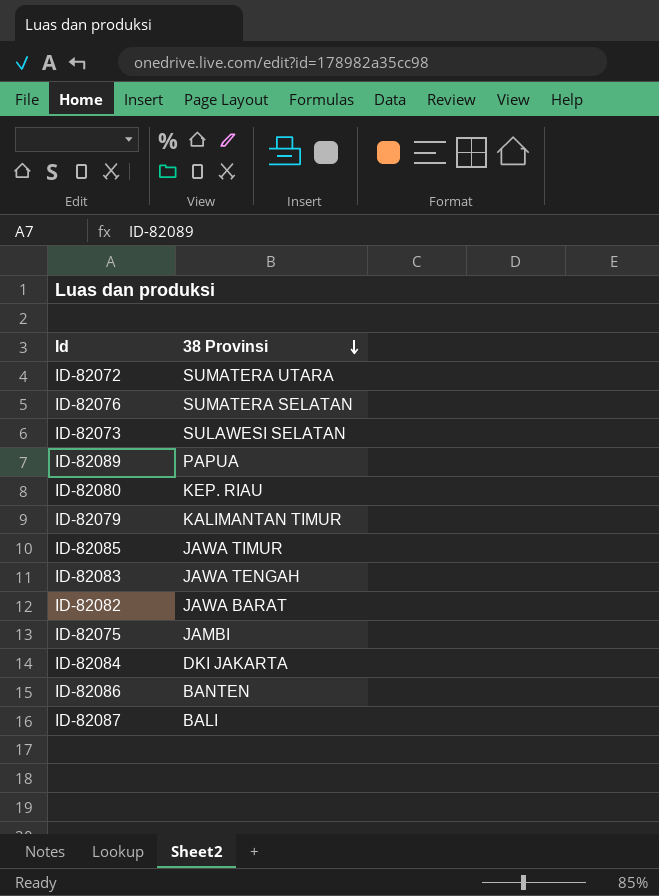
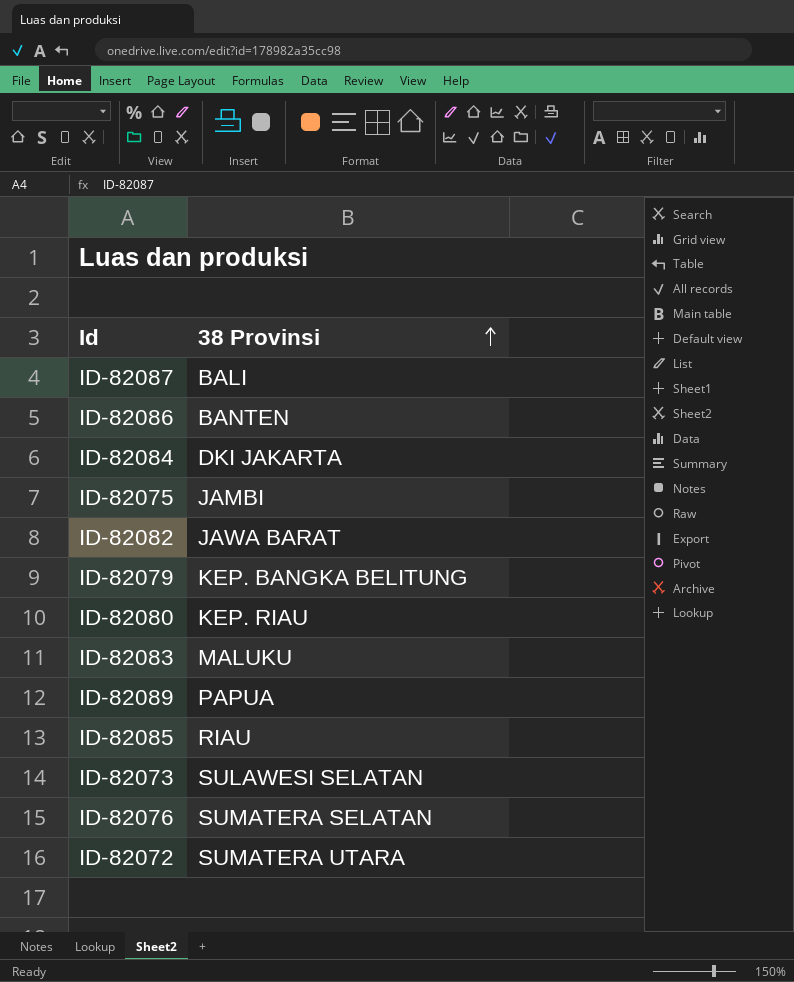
row order: 38 Provinsi descending -> 38 Provinsi ascending
ID-82079 | 38 Provinsi: KALIMANTAN TIMUR -> KEP. BANGKA BELITUNG
ID-82083 | 38 Provinsi: JAWA TENGAH -> MALUKU
ID-82085 | 38 Provinsi: JAWA TIMUR -> RIAU

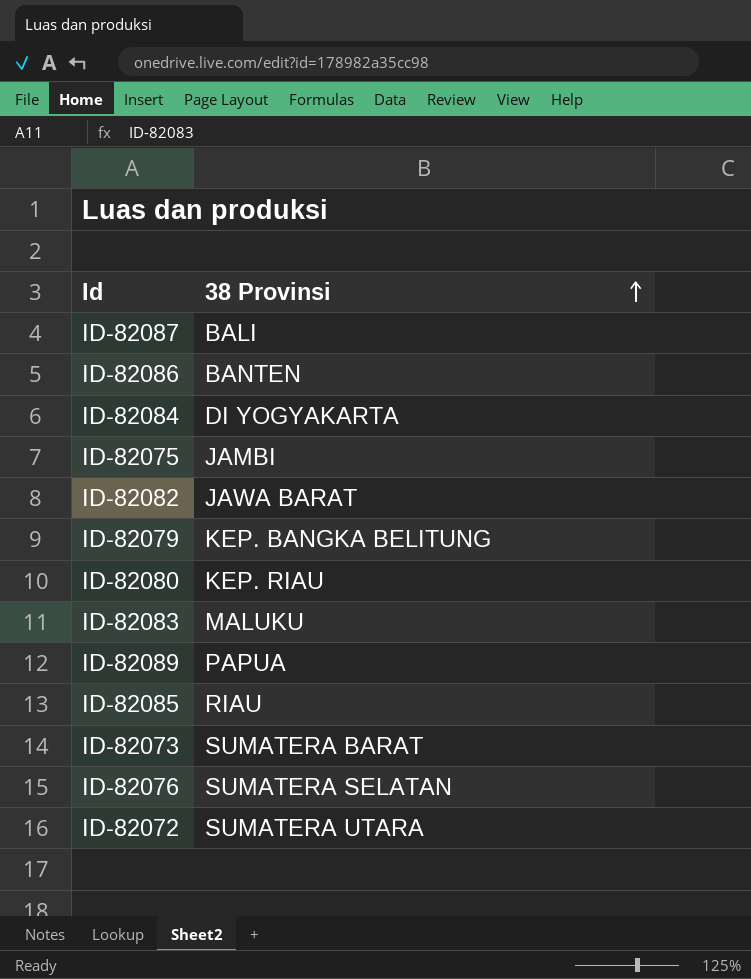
ID-82084 | 38 Provinsi: DKI JAKARTA -> DI YOGYAKARTA
ID-82073 | 38 Provinsi: SULAWESI SELATAN -> SUMATERA BARAT

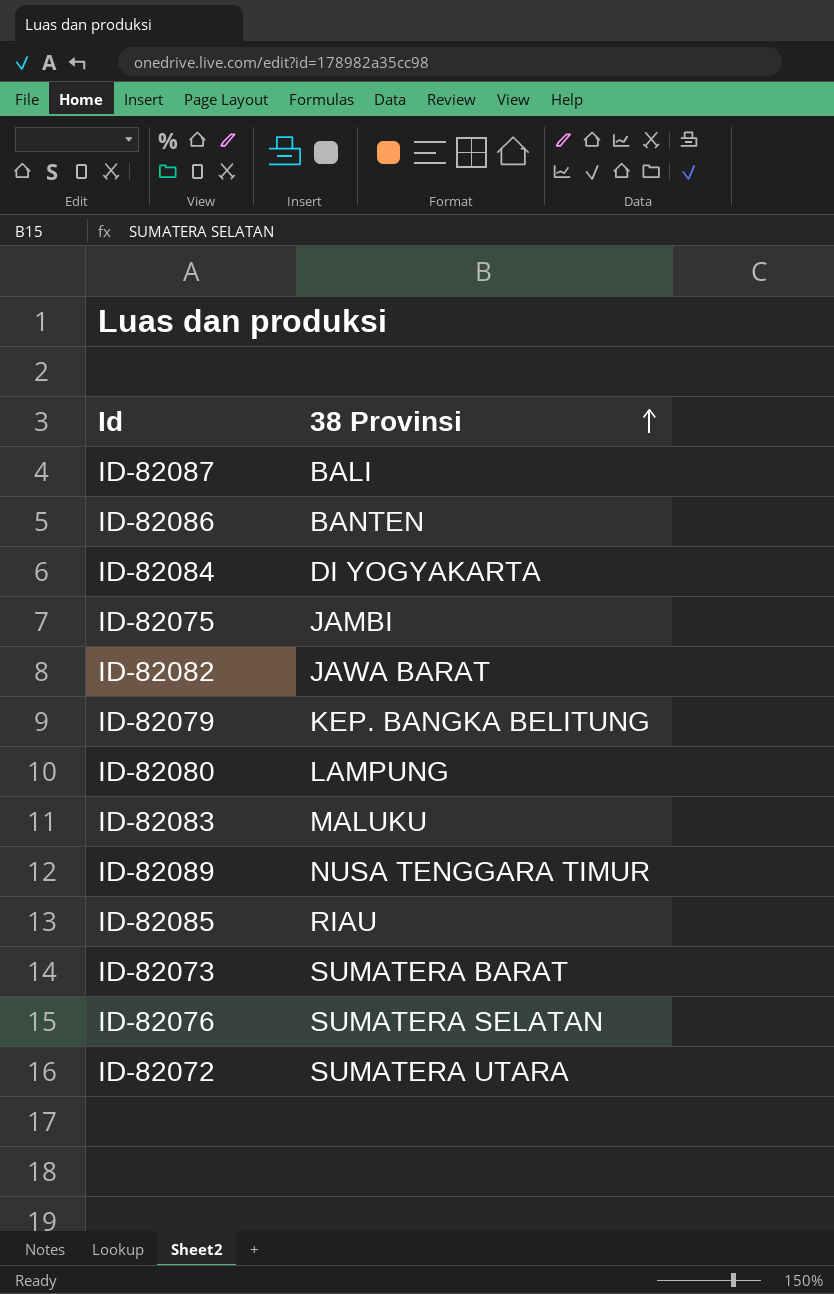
ID-82080 | 38 Provinsi: KEP. RIAU -> LAMPUNG
ID-82089 | 38 Provinsi: PAPUA -> NUSA TENGGARA TIMUR

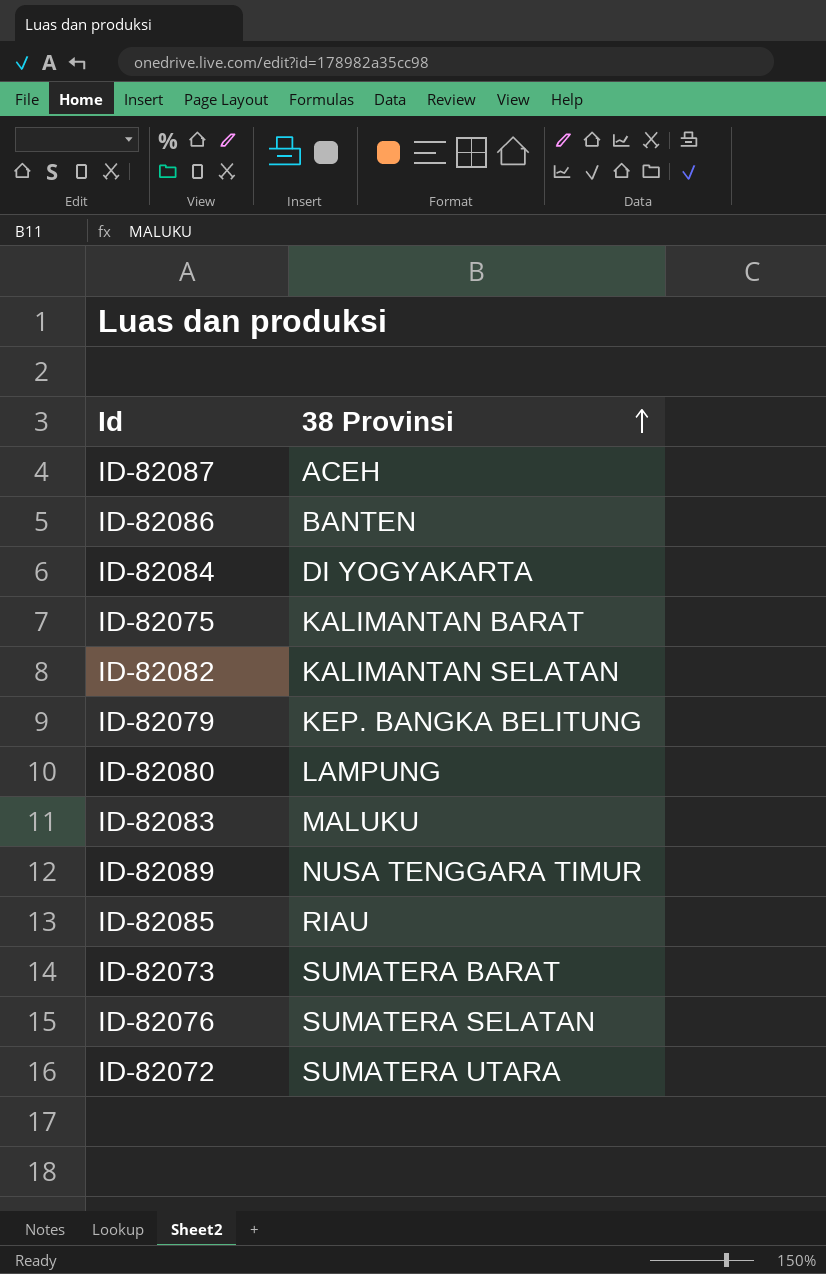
ID-82087 | 38 Provinsi: BALI -> ACEH
ID-82075 | 38 Provinsi: JAMBI -> KALIMANTAN BARAT
ID-82082 | 38 Provinsi: JAWA BARAT -> KALIMANTAN SELATAN

